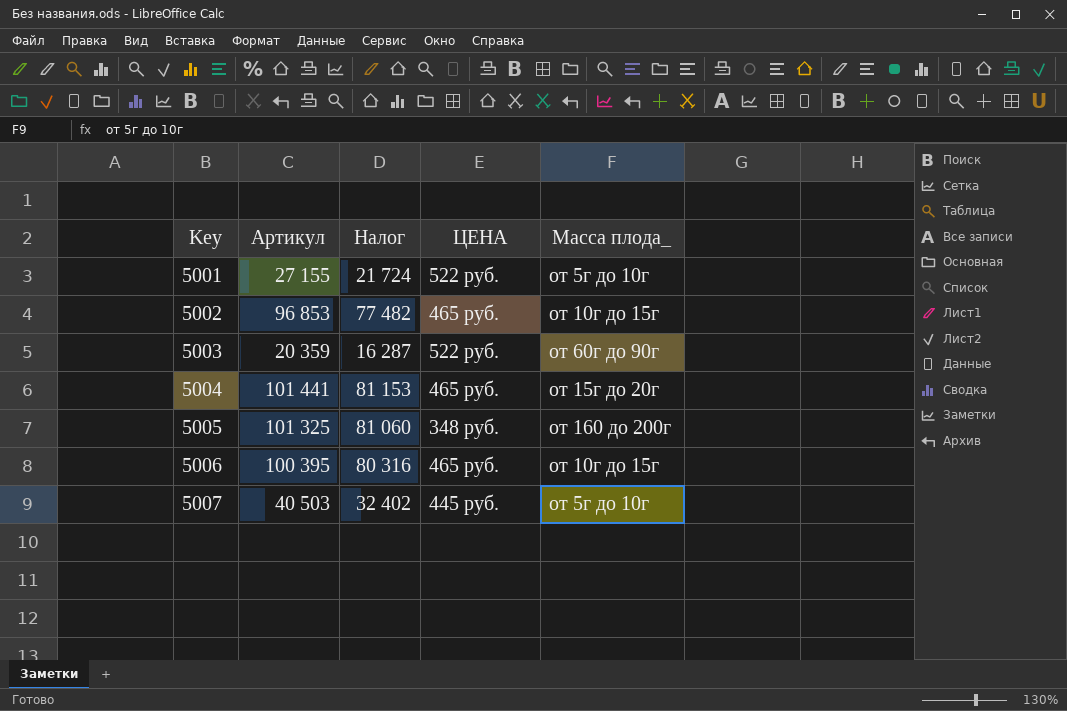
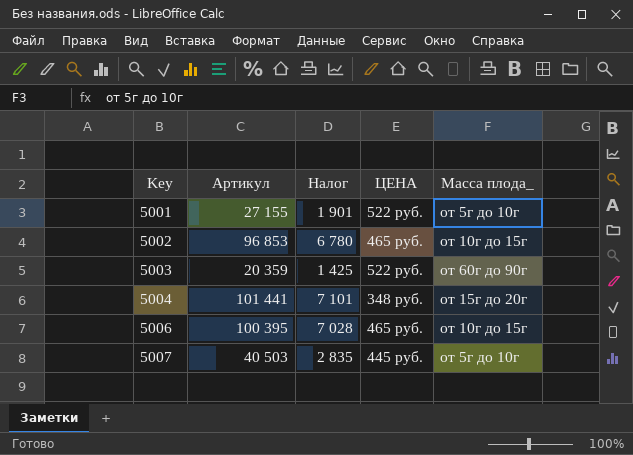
column Налог | formula: [Артикул] * 0,8 -> [Артикул] * 0,07
row 5005: 101 325 | 81 060 | 348 руб. | от 160 до 200г -> none
5004 | ЦЕНА: 465 руб. -> 348 руб.

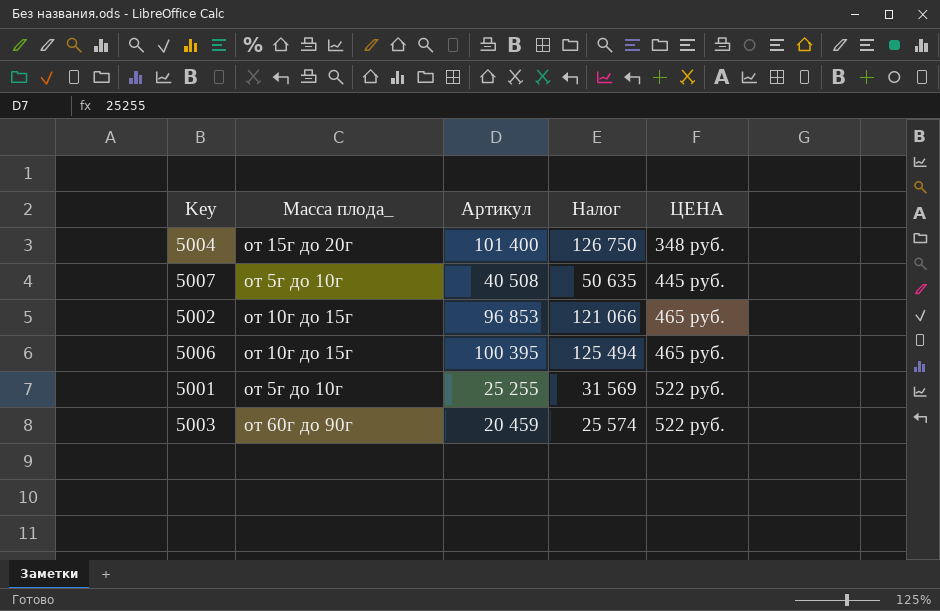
row order: Key ascending -> ЦЕНА ascending
column Масса плода_ | position: 5 -> 2
column Налог | formula: [Артикул] * 0,07 -> [Артикул] * 1,25
5004 | Артикул: 101 441 -> 101 400
5007 | Артикул: 40 503 -> 40 508
5001 | Артикул: 27 155 -> 25 255
5003 | Артикул: 20 359 -> 20 459

